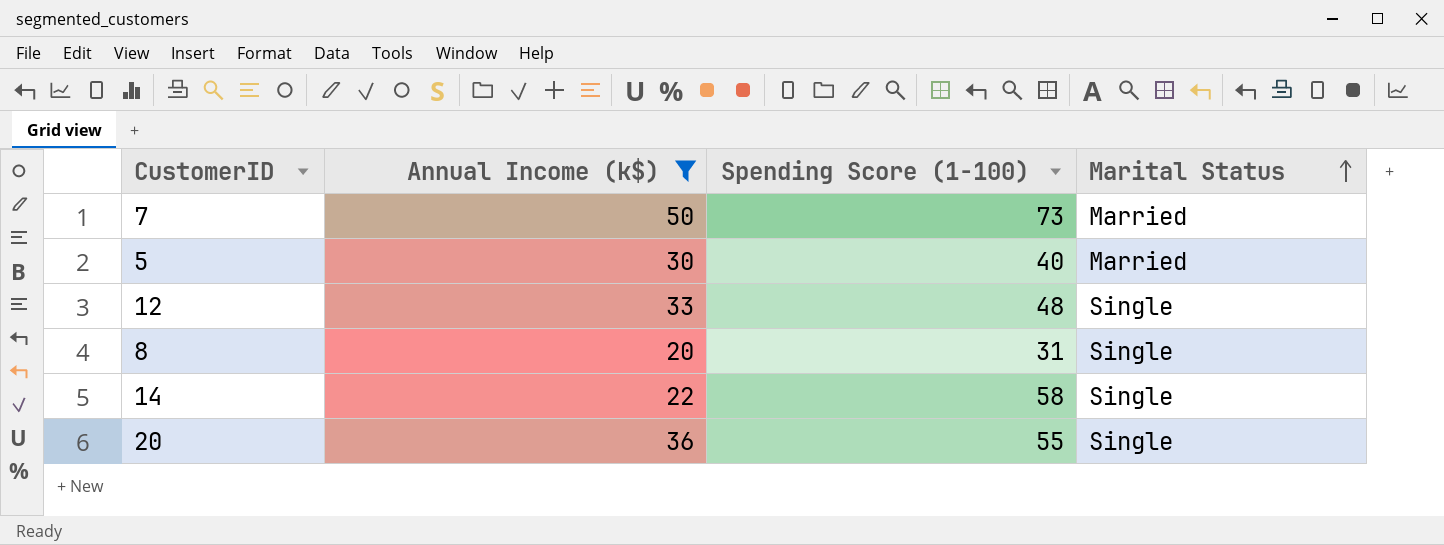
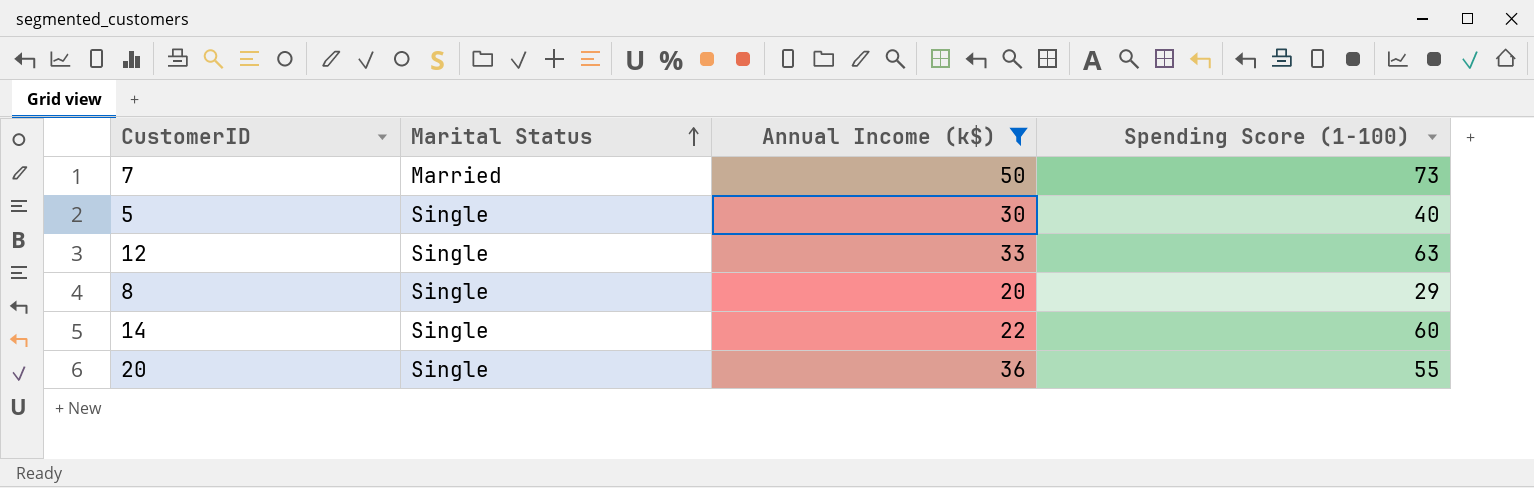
column Marital Status | position: 4 -> 2
5 | Marital Status: Married -> Single
12 | Spending Score (1-100): 48 -> 63
8 | Spending Score (1-100): 31 -> 29
14 | Spending Score (1-100): 58 -> 60

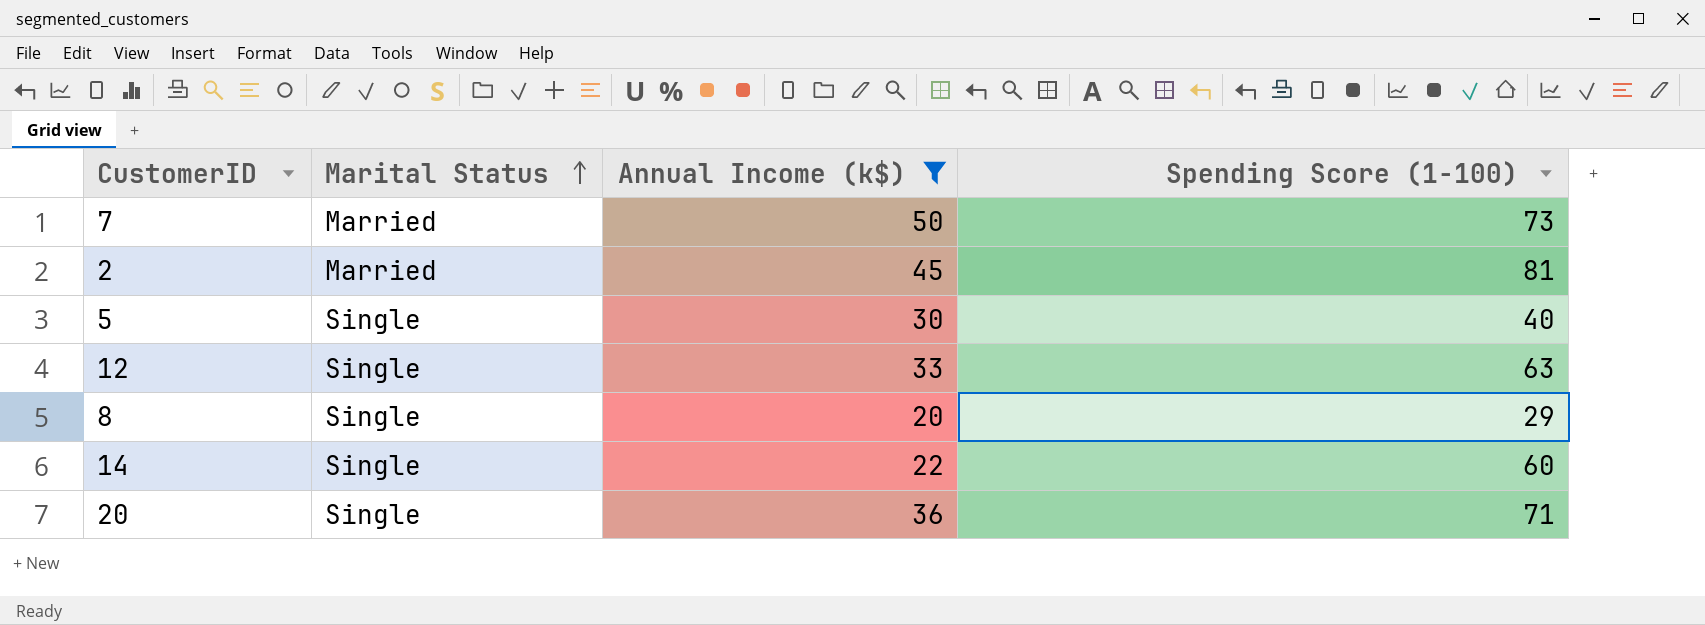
row 2: none -> Married | 45 | 81
20 | Spending Score (1-100): 55 -> 71

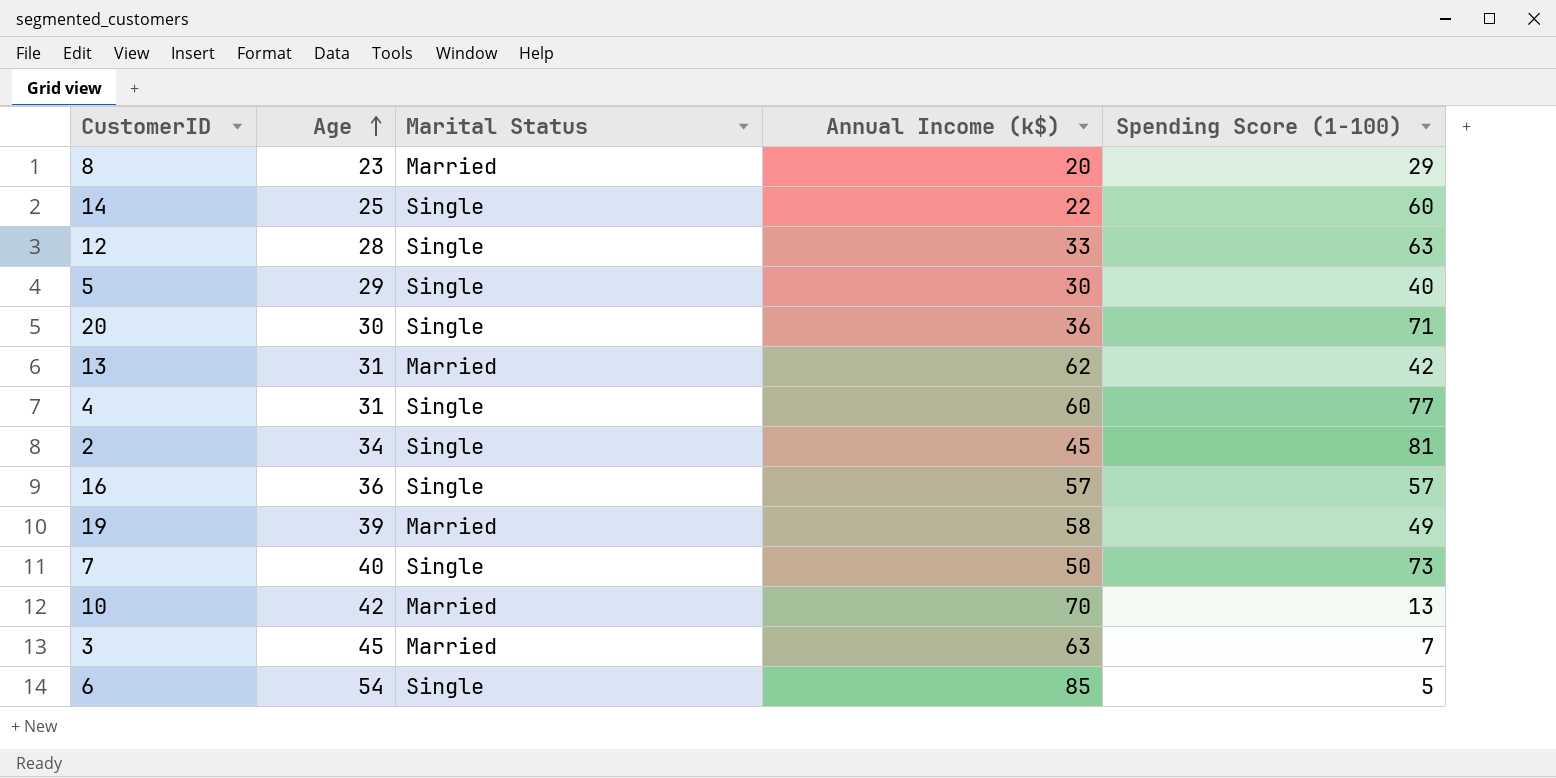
filter: Annual Income (k$) <= 50 -> none
row order: Marital Status ascending -> Age ascending
column Age | position: none -> 2
8 | Marital Status: Single -> Married
2 | Marital Status: Married -> Single
7 | Marital Status: Married -> Single

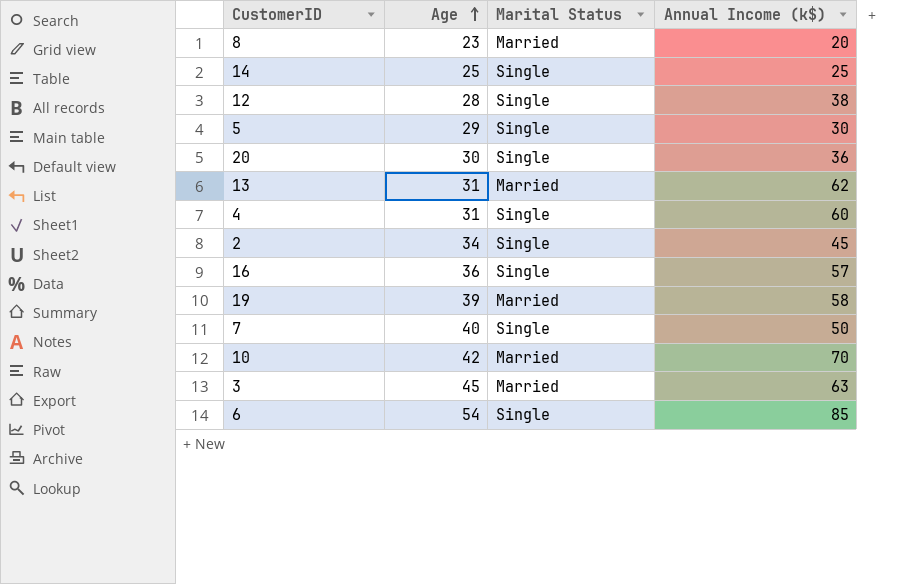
column Spending Score (1-100) | position: 5 -> none
14 | Annual Income (k$): 22 -> 25
12 | Annual Income (k$): 33 -> 38

